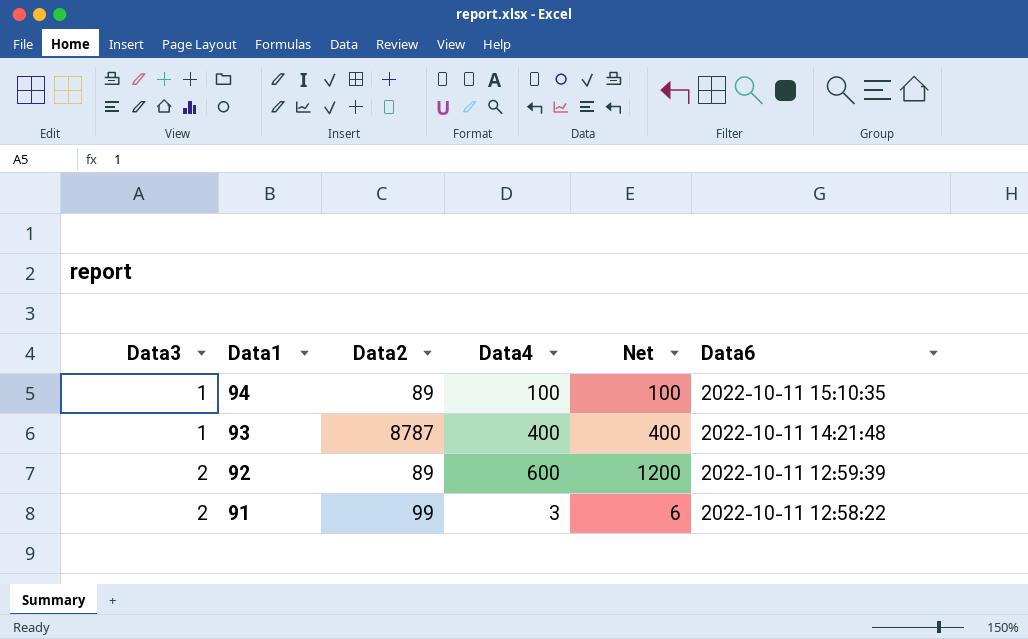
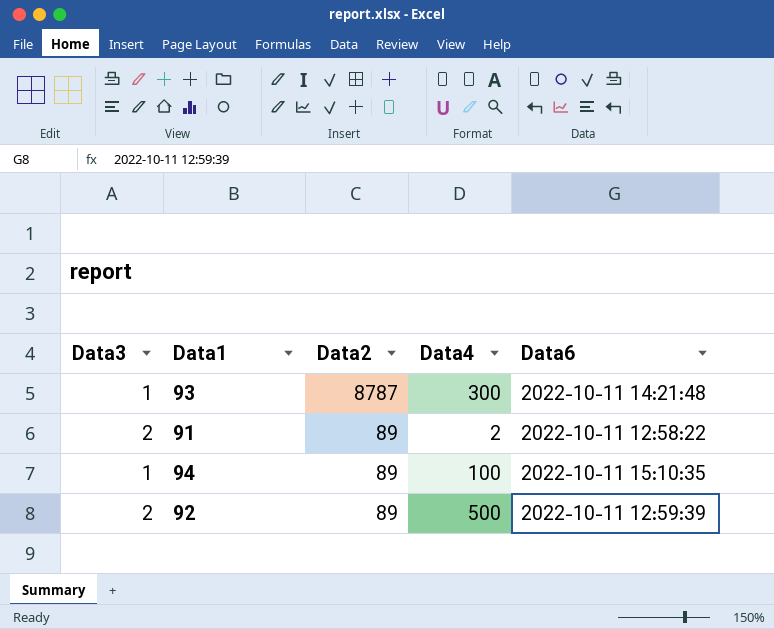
row order: Data3 ascending -> Data2 descending
column Net | formula: [Data3] * [Data4] -> none
93 | Data4: 400 -> 300
91 | Data2: 99 -> 89
91 | Data4: 3 -> 2
92 | Data4: 600 -> 500

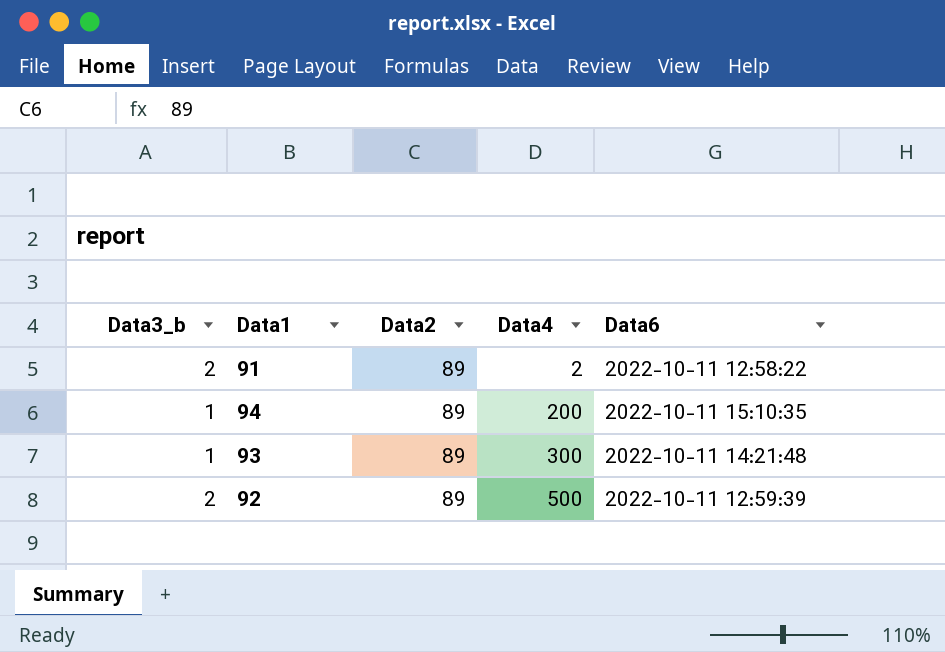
row order: Data2 descending -> Data4 ascending
column name: Data3 -> Data3_b
94 | Data4: 100 -> 200
93 | Data2: 8787 -> 89

